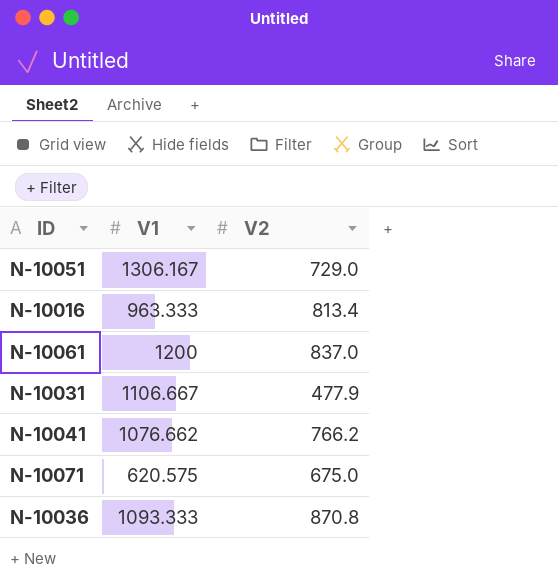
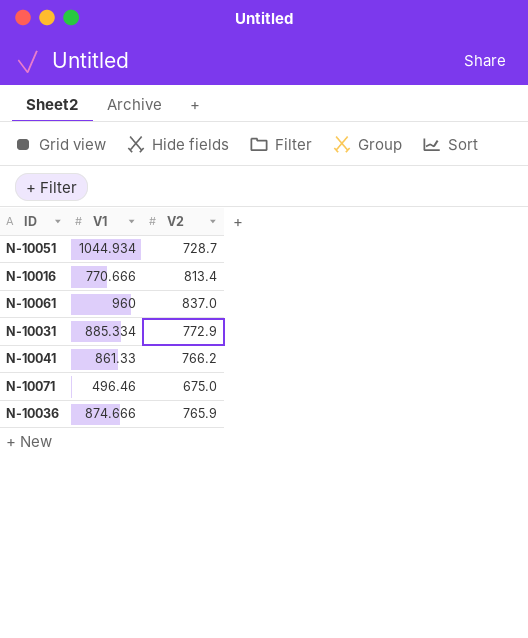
N-10051 | V1: 1306.167 -> 1044.934
N-10051 | V2: 729.0 -> 728.7
N-10016 | V1: 963.333 -> 770.666
N-10061 | V1: 1200 -> 960
N-10031 | V1: 1106.667 -> 885.334
N-10031 | V2: 477.9 -> 772.9
N-10041 | V1: 1076.662 -> 861.33
N-10071 | V1: 620.575 -> 496.46
N-10036 | V1: 1093.333 -> 874.666
N-10036 | V2: 870.8 -> 765.9

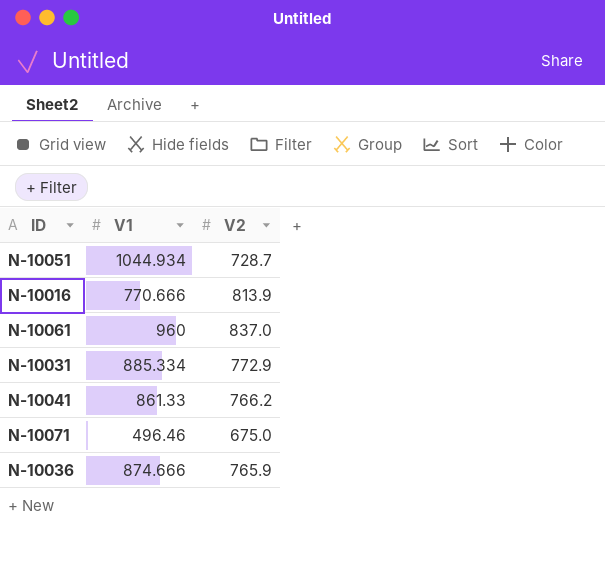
N-10016 | V2: 813.4 -> 813.9

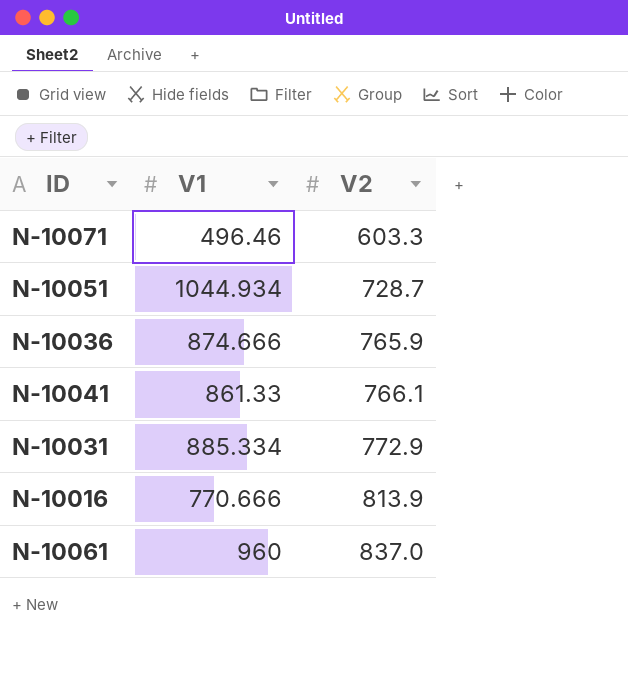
row order: none -> V2 ascending
N-10071 | V2: 675.0 -> 603.3
N-10041 | V2: 766.2 -> 766.1

